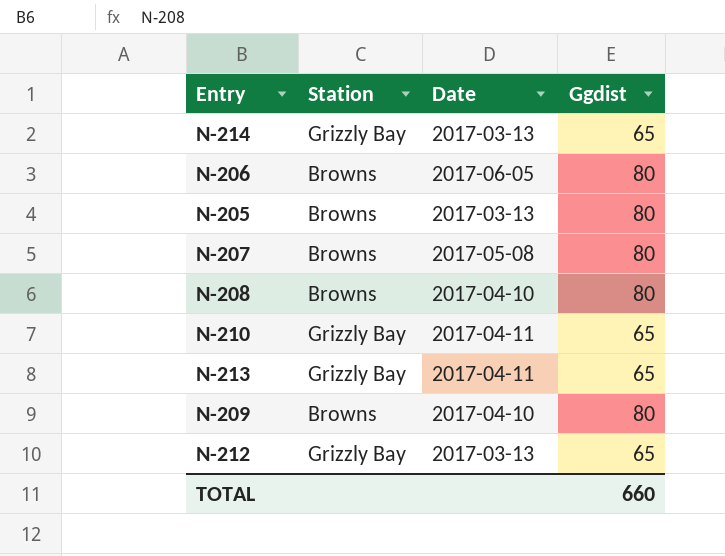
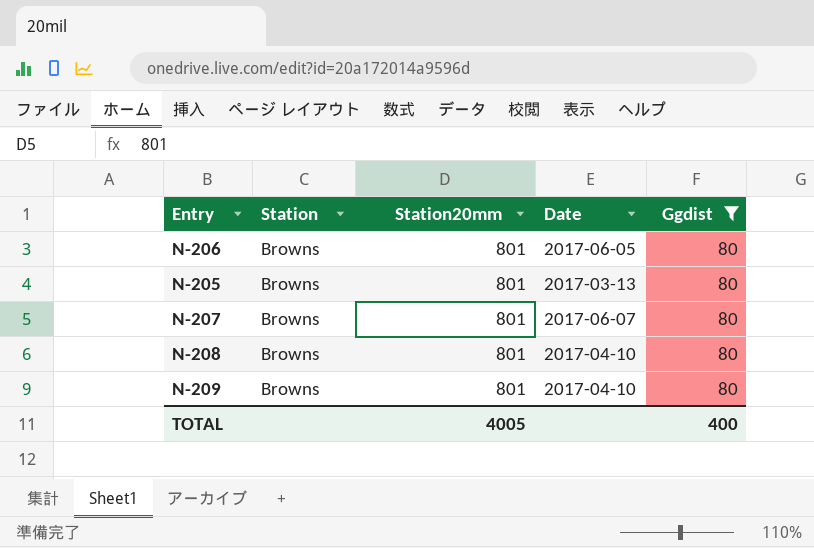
filter: none -> Ggdist = 80
column Station20mm | position: none -> 3
N-207 | Date: 2017-05-08 -> 2017-06-07
TOTAL | Ggdist: 660 -> 400

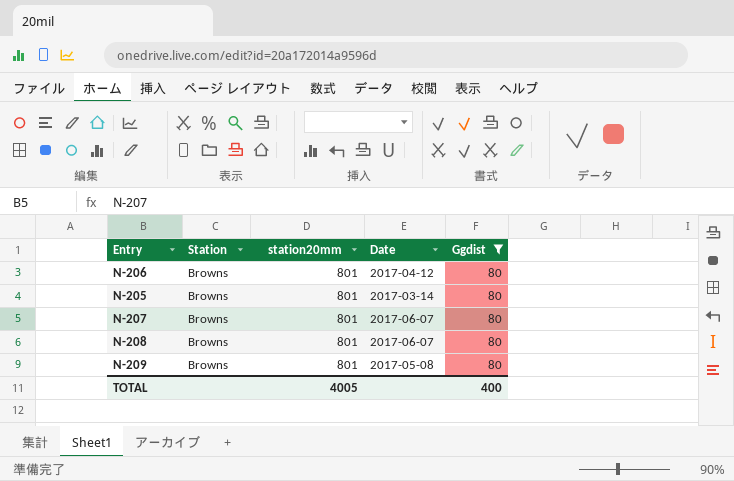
column name: Station20mm -> station20mm
N-206 | Date: 2017-06-05 -> 2017-04-12
N-205 | Date: 2017-03-13 -> 2017-03-14
N-208 | Date: 2017-04-10 -> 2017-06-07
N-209 | Date: 2017-04-10 -> 2017-05-08

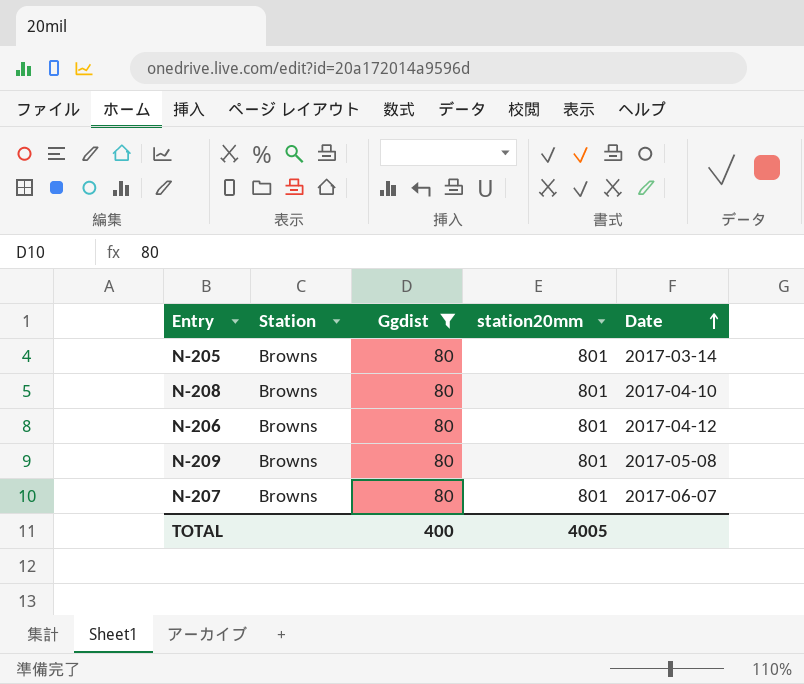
row order: none -> Date ascending
column Ggdist | position: 5 -> 3
N-208 | Date: 2017-06-07 -> 2017-04-10

